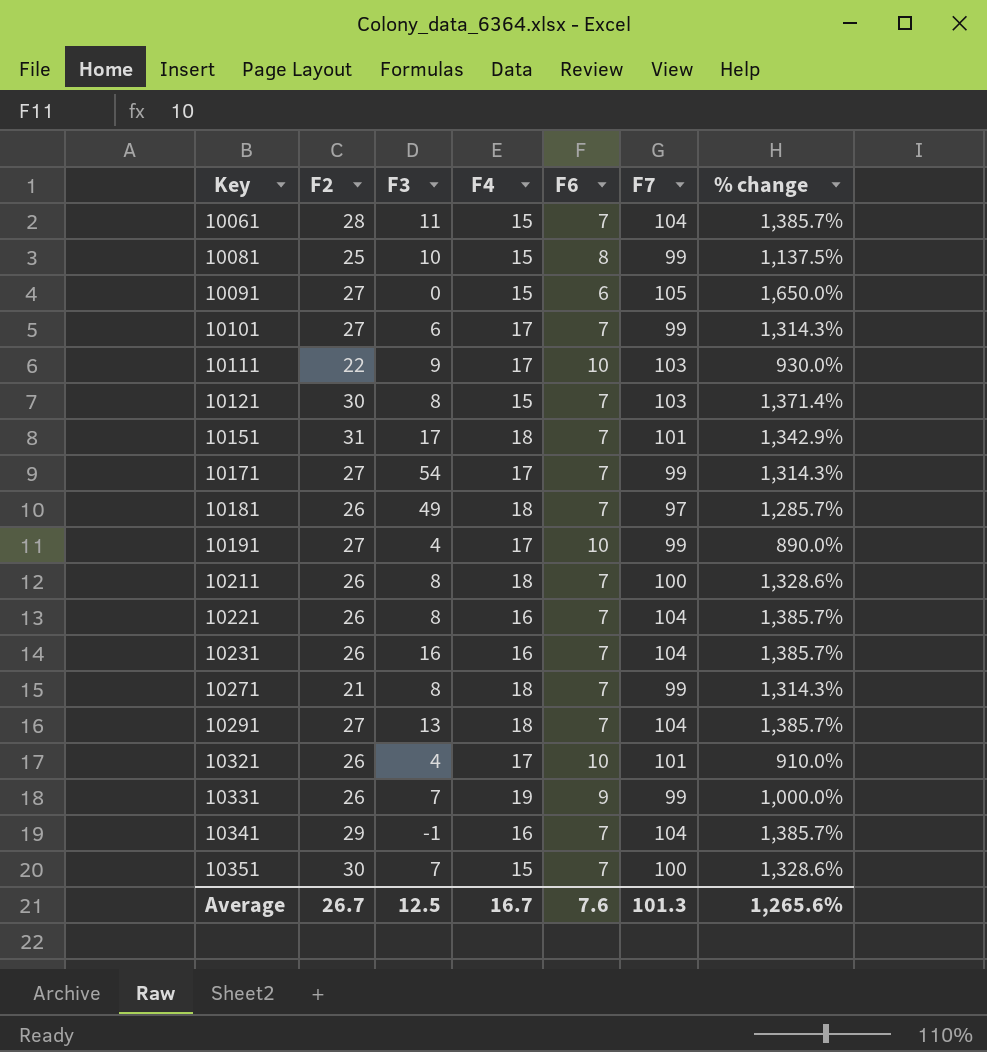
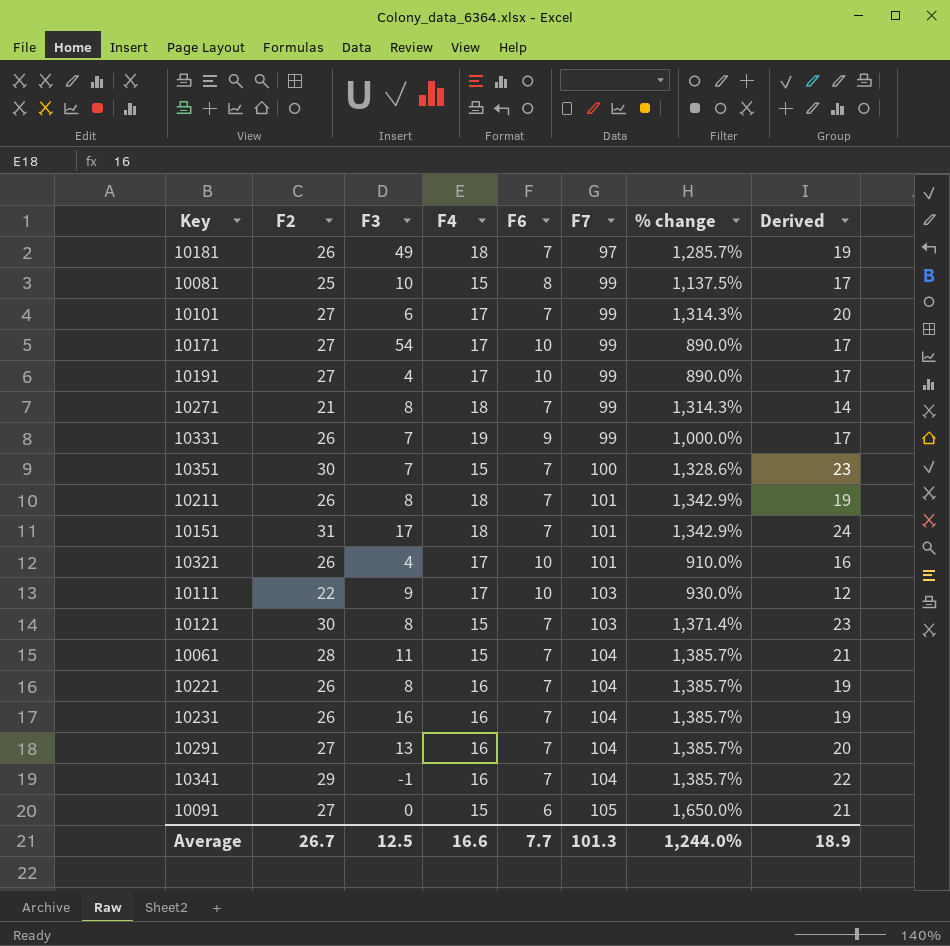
row order: Key ascending -> F7 ascending
column Derived | formula: none -> [F2] - [F6]
10171 | F6: 7 -> 10
10171 | % change: 1,314.3% -> 890.0%
10211 | F7: 100 -> 101
10211 | % change: 1,328.6% -> 1,342.9%
10291 | F4: 18 -> 16
Average | F4: 16.7 -> 16.6
Average | F6: 7.6 -> 7.7
Average | % change: 1,265.6% -> 1,244.0%

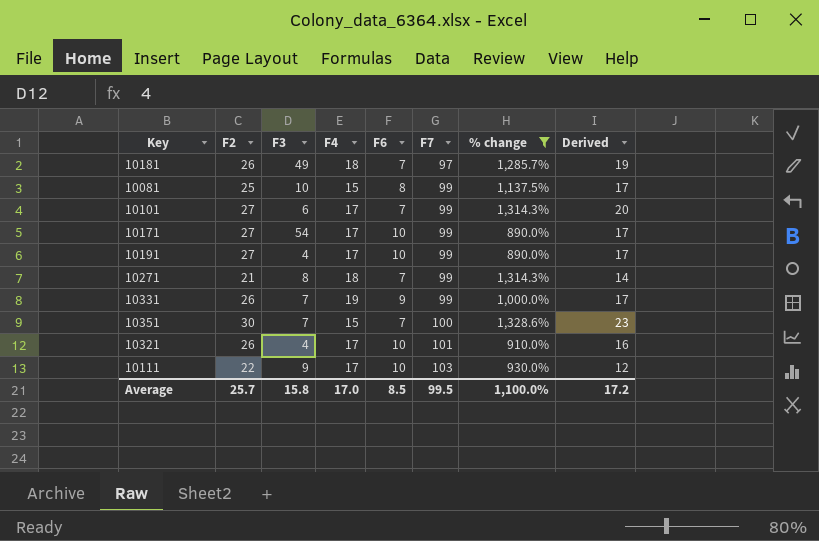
filter: none -> % change <= 1,328.6%
Average | F2: 26.7 -> 25.7
Average | F3: 12.5 -> 15.8
Average | F4: 16.6 -> 17.0
Average | F6: 7.7 -> 8.5
Average | F7: 101.3 -> 99.5
Average | % change: 1,244.0% -> 1,100.0%
Average | Derived: 18.9 -> 17.2

